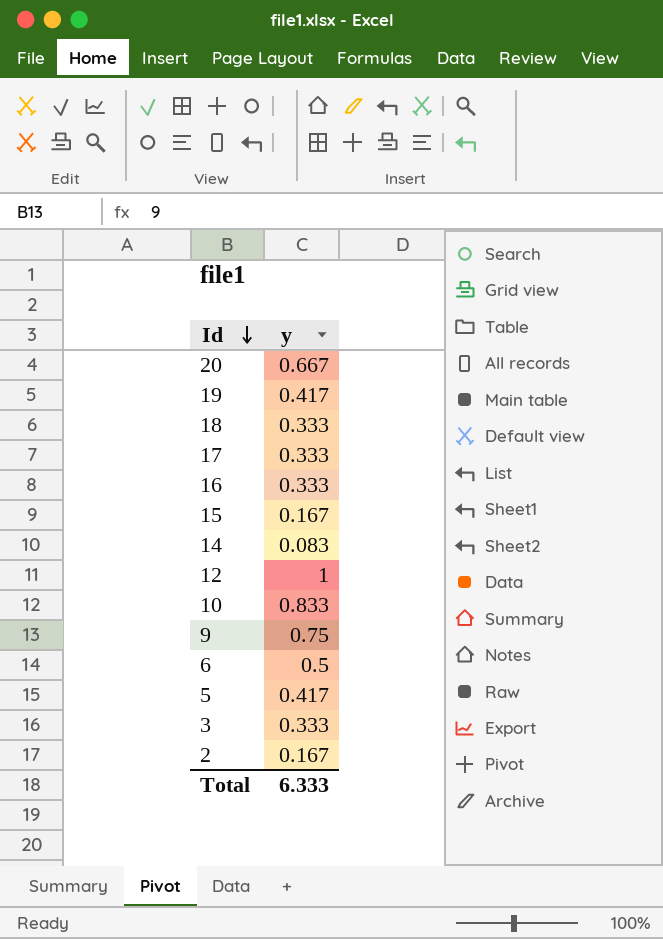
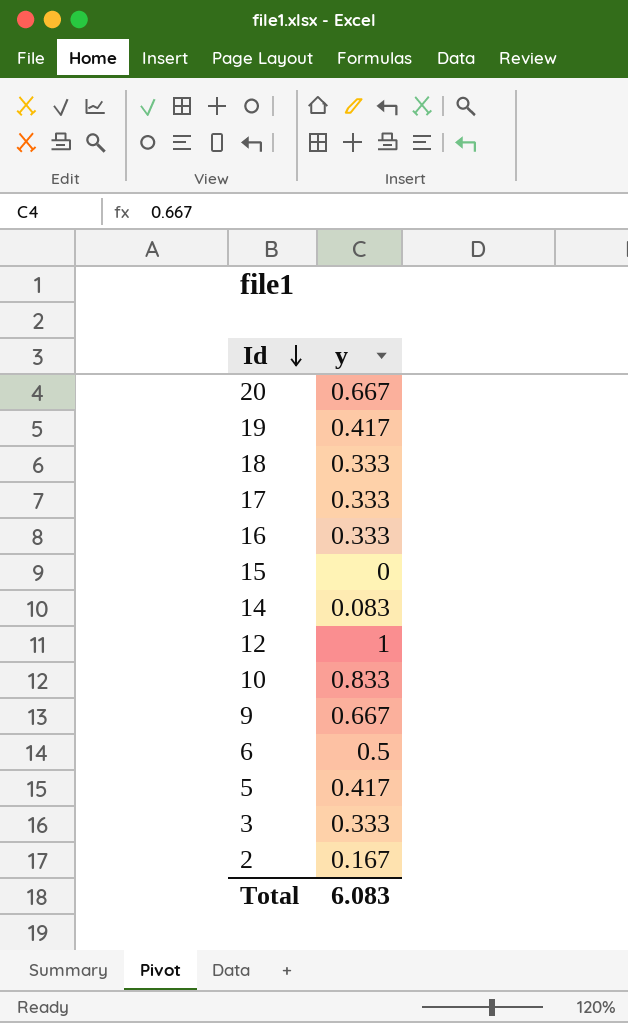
15 | y: 0.167 -> 0
9 | y: 0.75 -> 0.667
Total | y: 6.333 -> 6.083

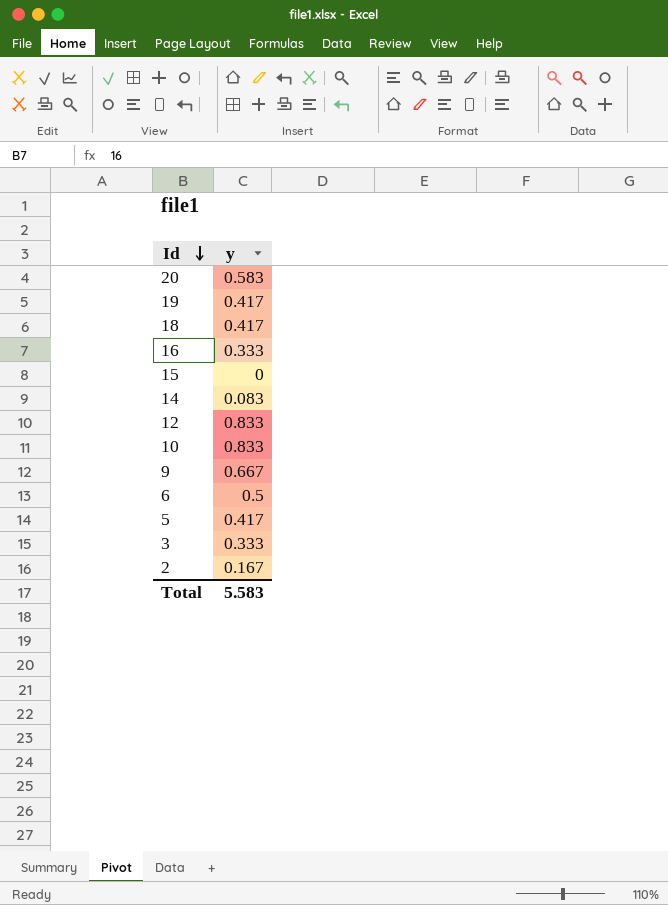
row 17: 0.333 -> none
20 | y: 0.667 -> 0.583
18 | y: 0.333 -> 0.417
12 | y: 1 -> 0.833
Total | y: 6.083 -> 5.583

